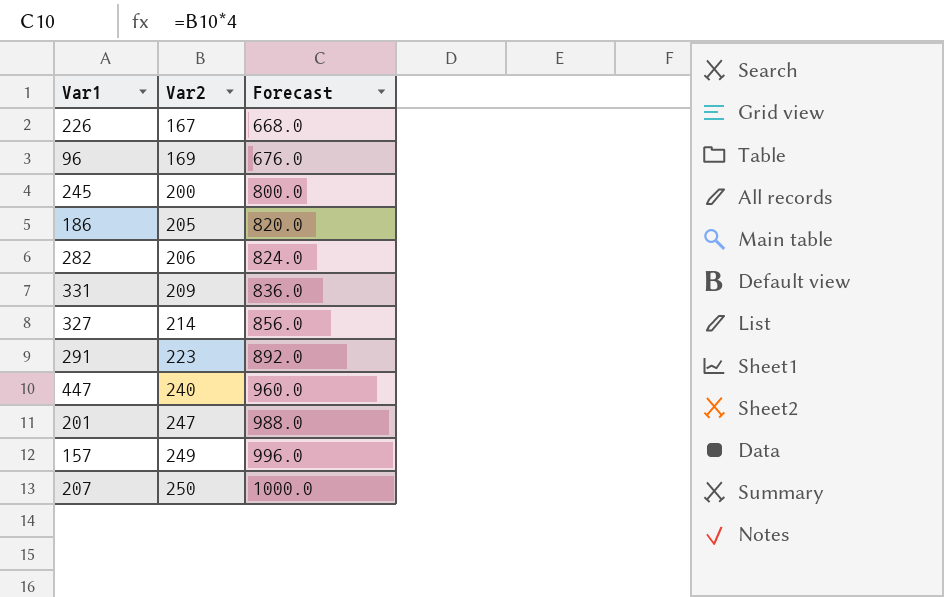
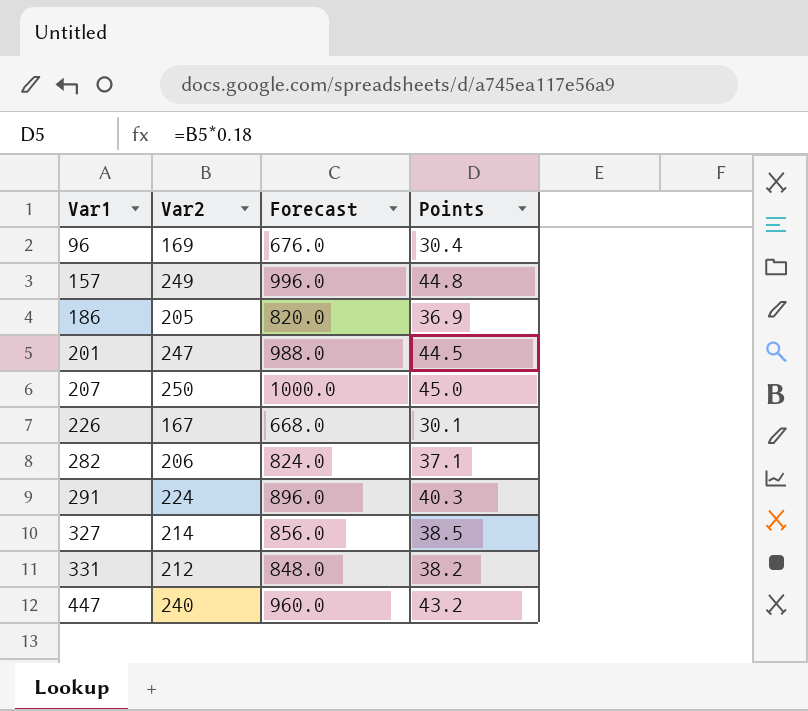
row order: Var2 ascending -> Var1 ascending
column Points | formula: none -> [Var2] * 0.18
row 245: 200 | 800.0 -> none
291 | Var2: 223 -> 224
291 | Forecast: 892.0 -> 896.0
331 | Var2: 209 -> 212
331 | Forecast: 836.0 -> 848.0

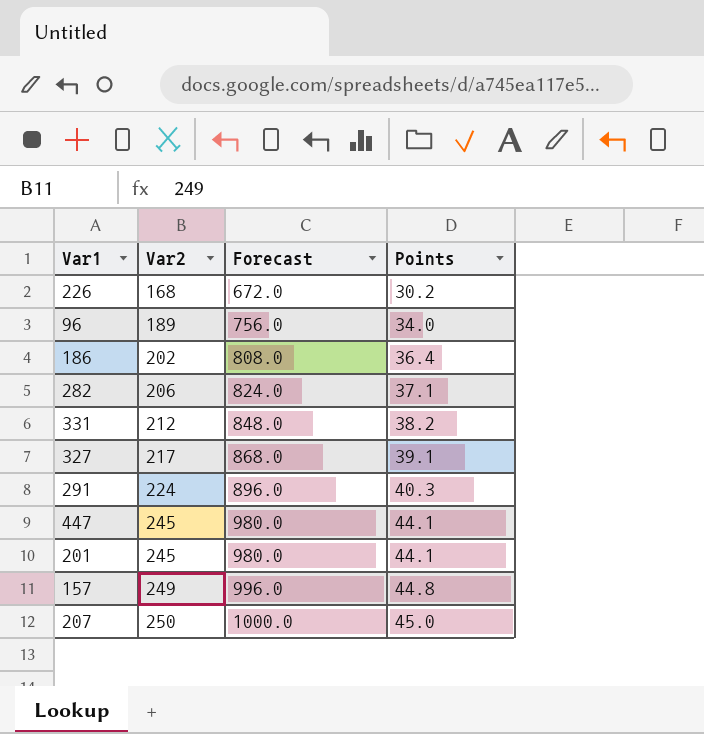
row order: Var1 ascending -> Var2 ascending
226 | Var2: 167 -> 168
226 | Forecast: 668.0 -> 672.0
226 | Points: 30.1 -> 30.2
96 | Var2: 169 -> 189
96 | Forecast: 676.0 -> 756.0
96 | Points: 30.4 -> 34.0
186 | Var2: 205 -> 202
186 | Forecast: 820.0 -> 808.0
186 | Points: 36.9 -> 36.4
327 | Var2: 214 -> 217
327 | Forecast: 856.0 -> 868.0
327 | Points: 38.5 -> 39.1
447 | Var2: 240 -> 245
447 | Forecast: 960.0 -> 980.0
447 | Points: 43.2 -> 44.1
201 | Var2: 247 -> 245
201 | Forecast: 988.0 -> 980.0
201 | Points: 44.5 -> 44.1

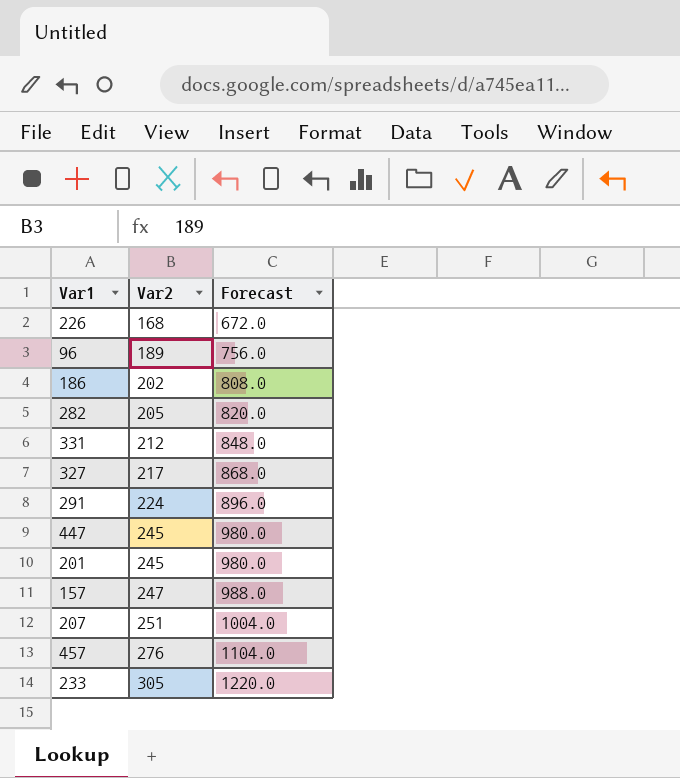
column Points | formula: [Var2] * 0.18 -> none
282 | Var2: 206 -> 205
282 | Forecast: 824.0 -> 820.0
157 | Var2: 249 -> 247
157 | Forecast: 996.0 -> 988.0
207 | Var2: 250 -> 251
207 | Forecast: 1000.0 -> 1004.0
row 457: none -> 276 | 1104.0
row 233: none -> 305 | 1220.0

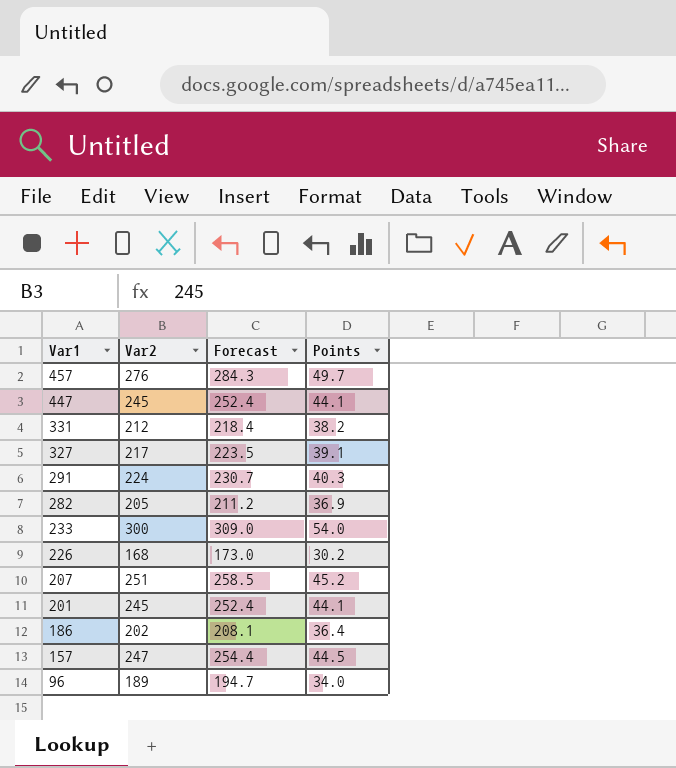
row order: Var2 ascending -> Var1 descending
column Forecast | formula: [Var2] * 4 -> [Var2] * 1.03
column Points | formula: none -> [Var2] * 0.18
233 | Var2: 305 -> 300

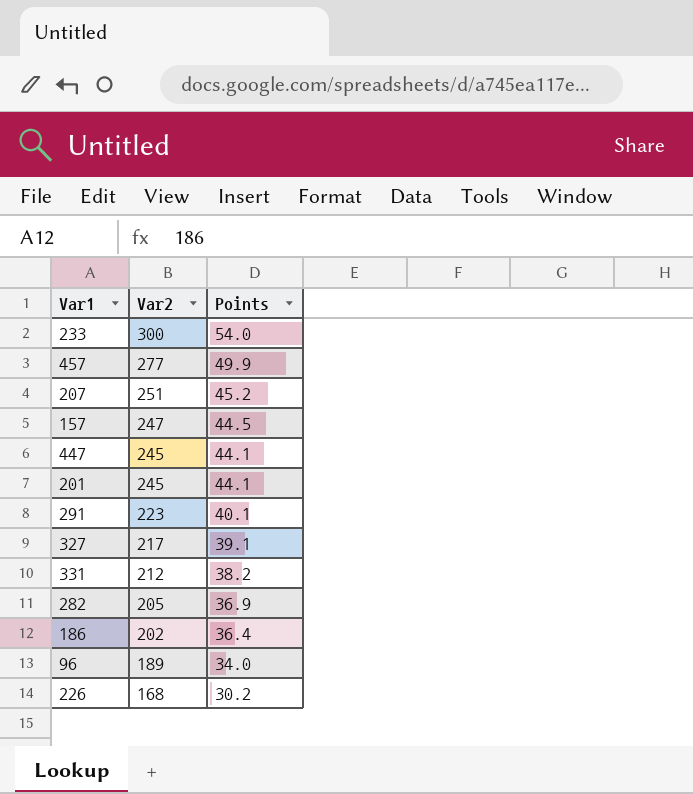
row order: Var1 descending -> Var2 descending
column Forecast | formula: [Var2] * 1.03 -> none
457 | Var2: 276 -> 277
457 | Points: 49.7 -> 49.9
291 | Var2: 224 -> 223
291 | Points: 40.3 -> 40.1

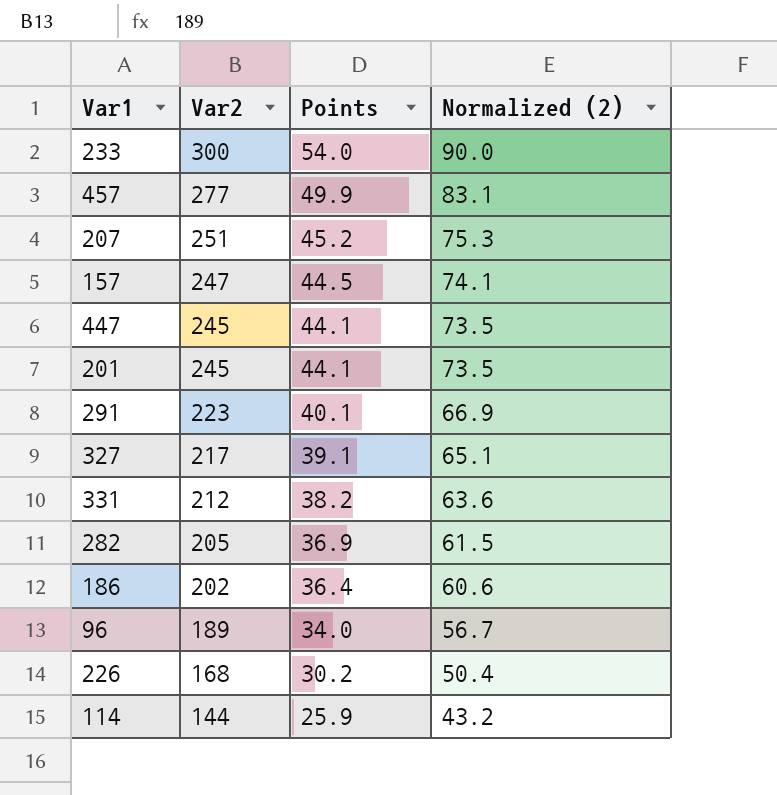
column Normalized (2) | formula: none -> [Var2] * 0.3
row 114: none -> 144 | 25.9 | 43.2

